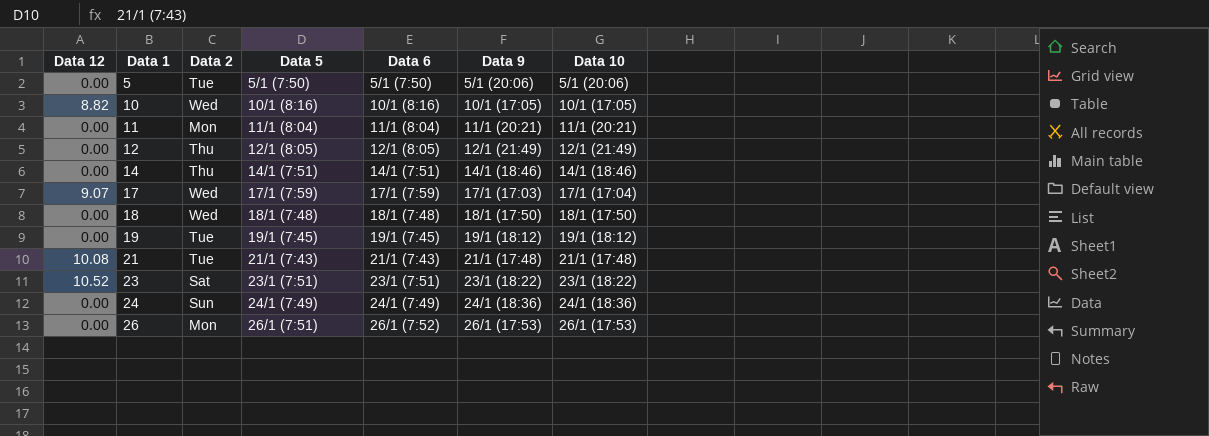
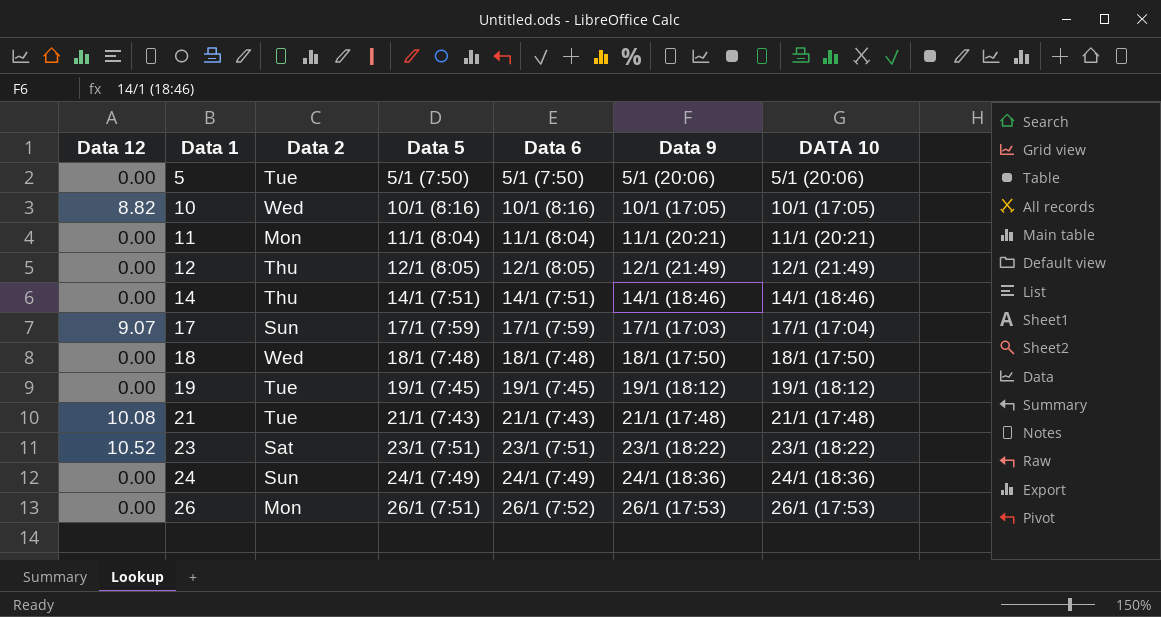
column name: Data 10 -> DATA 10
17 | Data 2: Wed -> Sun

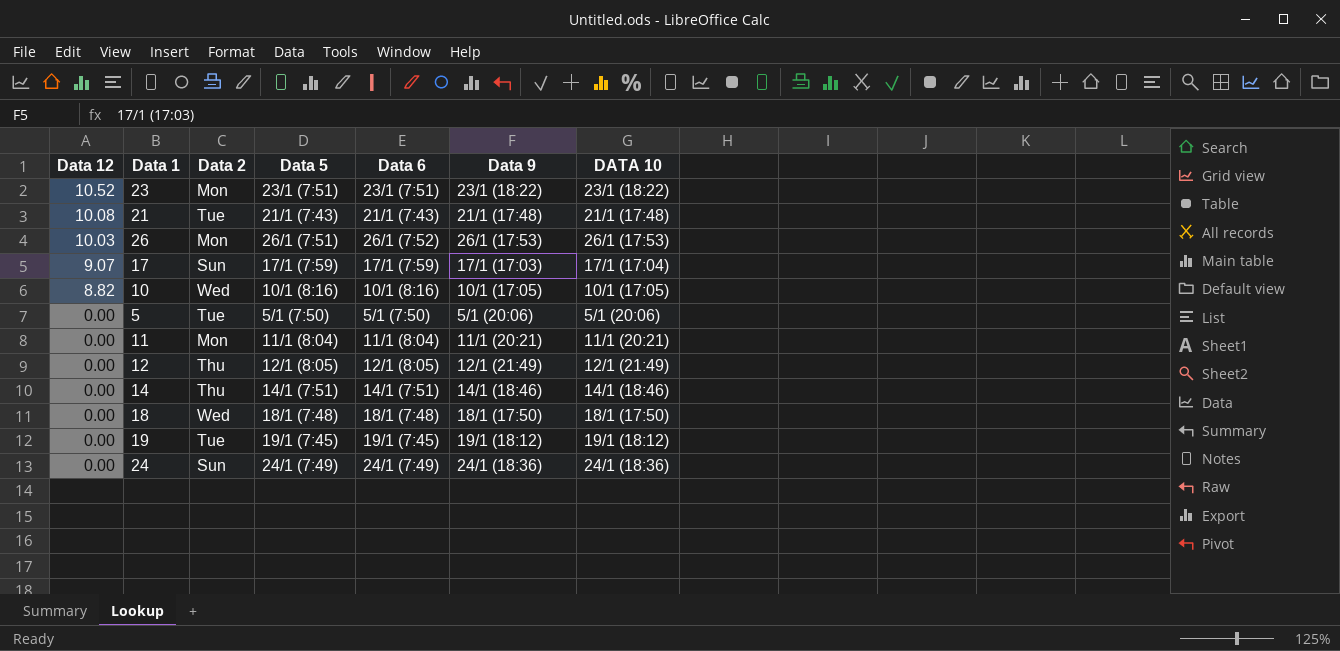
row order: Data 1 ascending -> Data 12 descending
23 | Data 2: Sat -> Mon
26 | Data 12: 0.00 -> 10.03

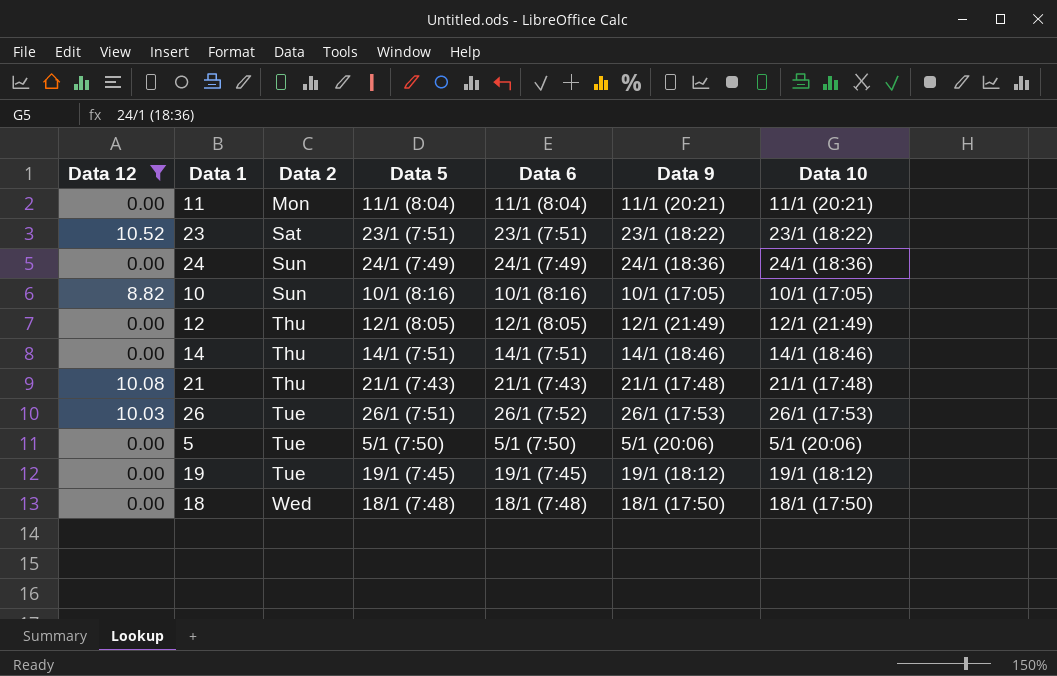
filter: none -> Data 12 != 9.07
row order: Data 12 descending -> Data 2 ascending
column name: DATA 10 -> Data 10
23 | Data 2: Mon -> Sat
10 | Data 2: Wed -> Sun
21 | Data 2: Tue -> Thu
26 | Data 2: Mon -> Tue

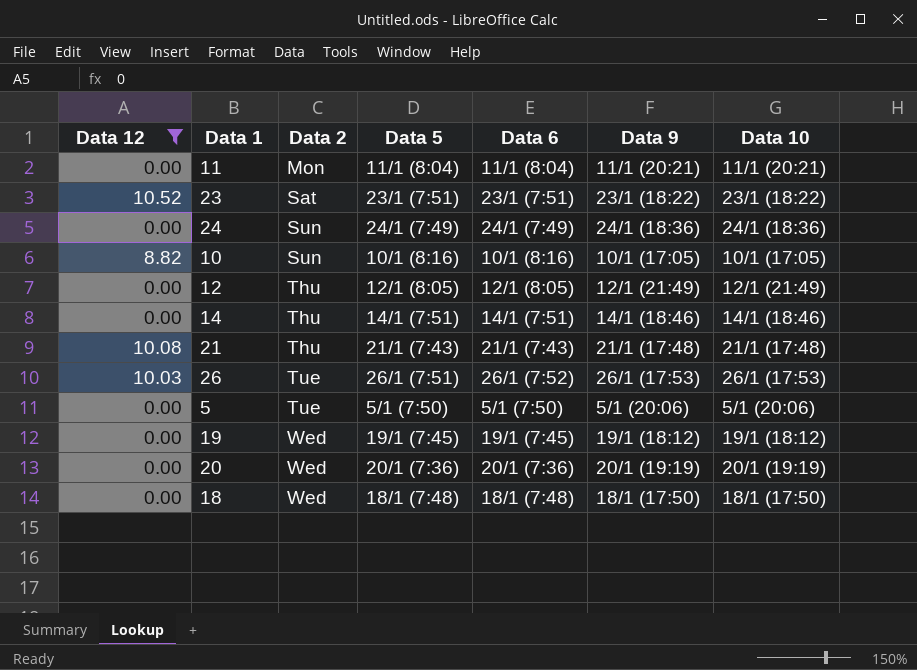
19 | Data 2: Tue -> Wed
row 20: none -> 0.00 | Wed | 20/1 (7:36) | 20/1 (7:36) | 20/1 (19:19) | 20/1 (19:19)

